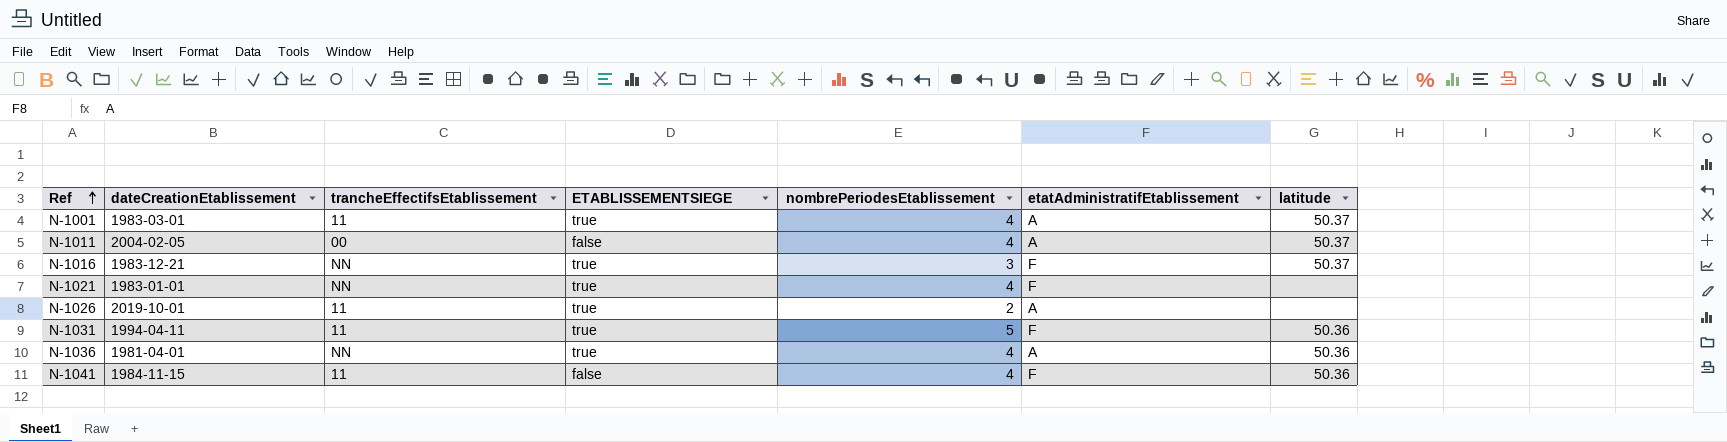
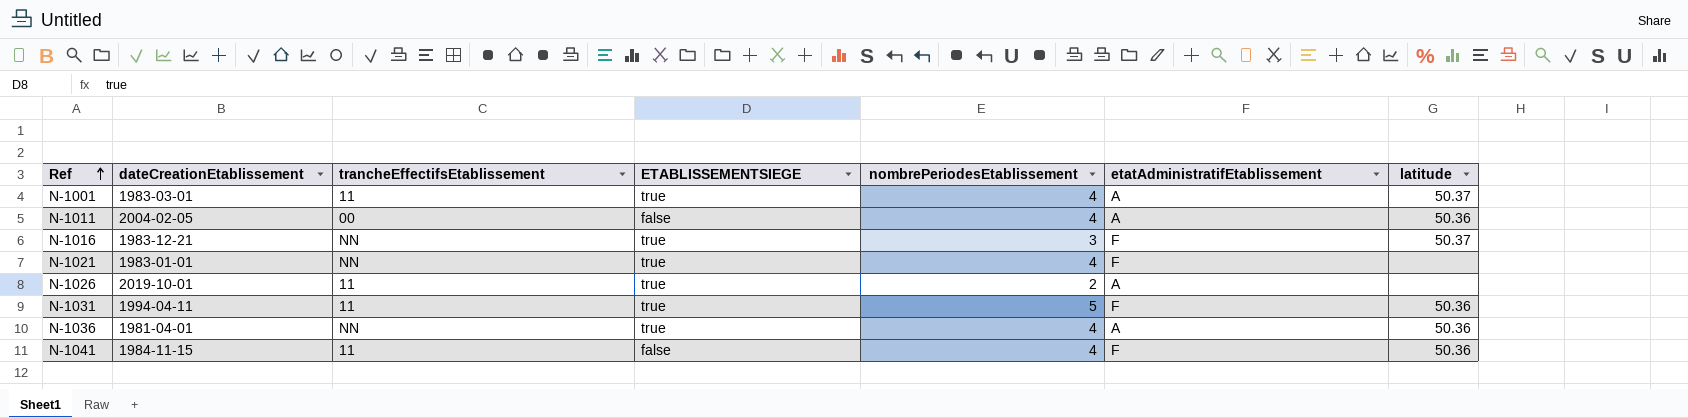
N-1011 | latitude: 50.37 -> 50.36

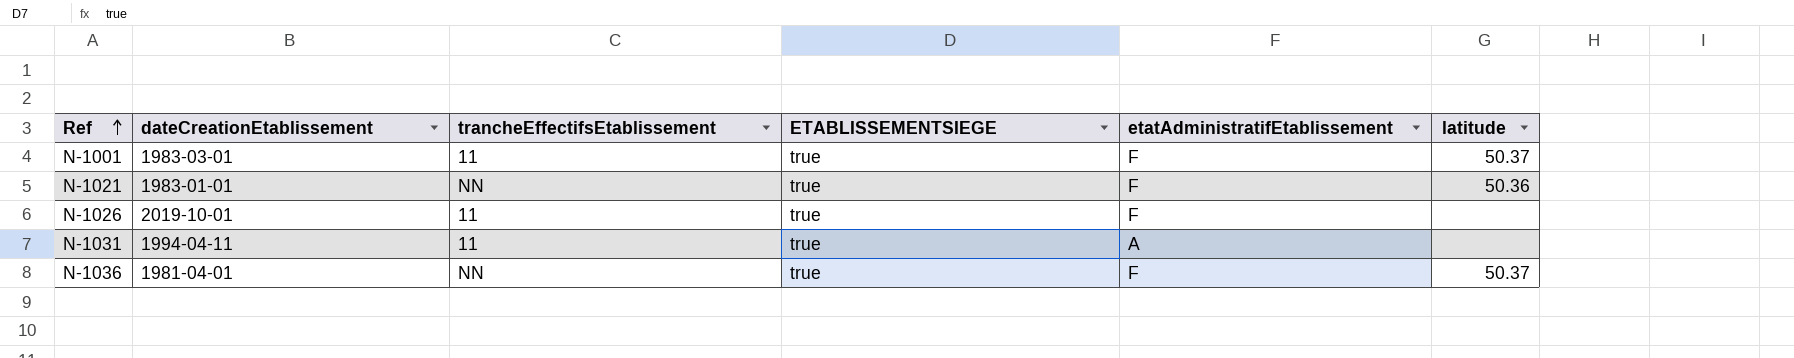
column nombrePeriodesEtablissement | position: 5 -> none
row N-1011: 2004-02-05 | 00 | false | 4 | A | 50.36 -> none
row N-1016: 1983-12-21 | NN | true | 3 | F | 50.37 -> none
row N-1041: 1984-11-15 | 11 | false | 4 | F | 50.36 -> none
N-1001 | etatAdministratifEtablissement: A -> F
N-1021 | latitude: none -> 50.36
N-1026 | etatAdministratifEtablissement: A -> F
N-1031 | etatAdministratifEtablissement: F -> A
N-1031 | latitude: 50.36 -> none
N-1036 | etatAdministratifEtablissement: A -> F
N-1036 | latitude: 50.36 -> 50.37

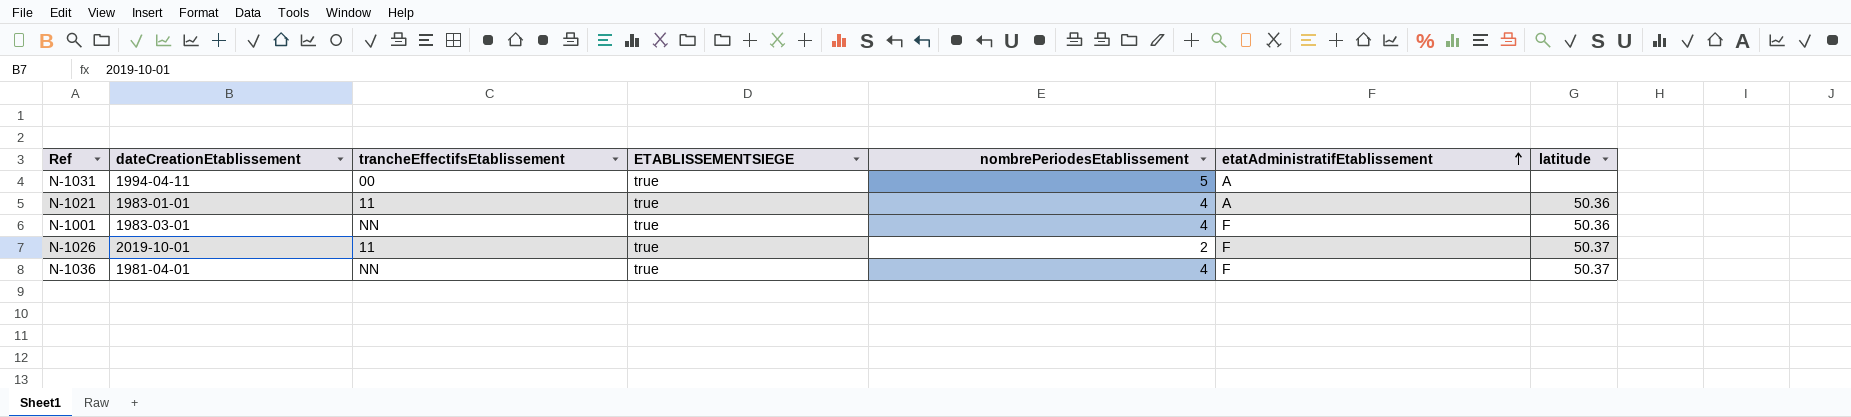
row order: Ref ascending -> etatAdministratifEtablissement ascending
column nombrePeriodesEtablissement | position: none -> 5
N-1031 | trancheEffectifsEtablissement: 11 -> 00
N-1021 | trancheEffectifsEtablissement: NN -> 11
N-1021 | etatAdministratifEtablissement: F -> A
N-1001 | trancheEffectifsEtablissement: 11 -> NN
N-1001 | latitude: 50.37 -> 50.36
N-1026 | latitude: none -> 50.37

